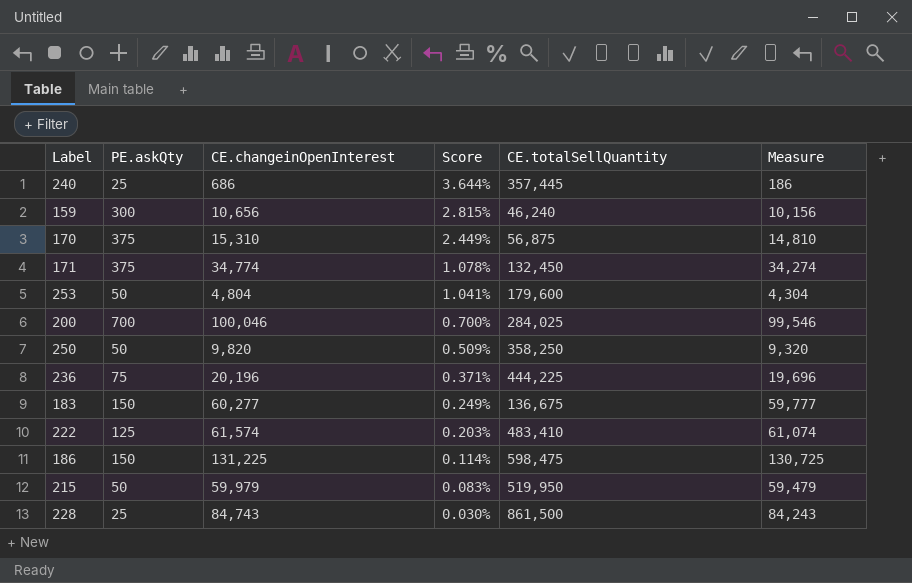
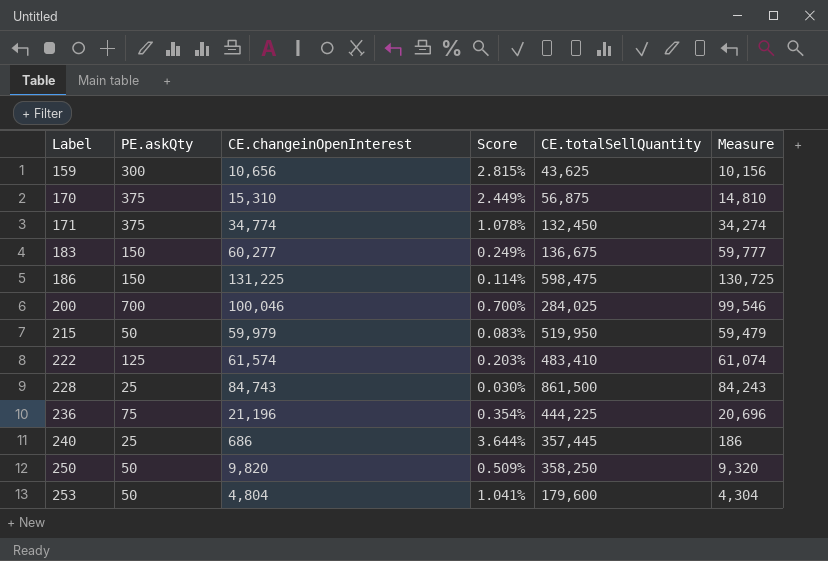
row order: Score descending -> Label ascending
159 | CE.totalSellQuantity: 46,240 -> 43,625
236 | CE.changeinOpenInterest: 20,196 -> 21,196
236 | Score: 0.371% -> 0.354%
236 | Measure: 19,696 -> 20,696

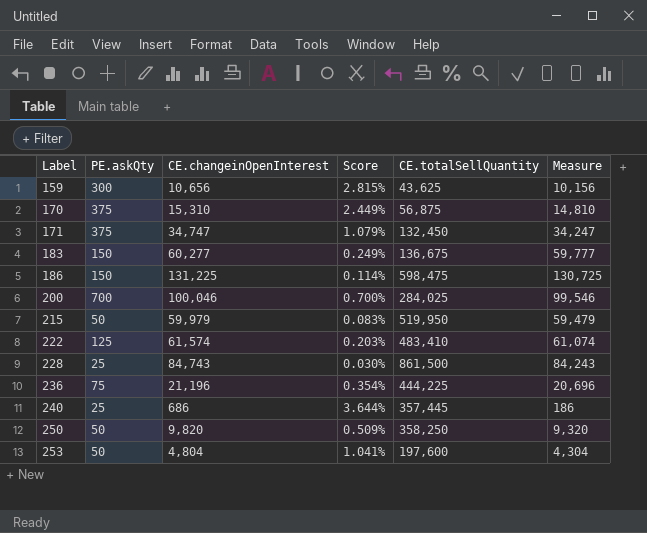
171 | CE.changeinOpenInterest: 34,774 -> 34,747
171 | Score: 1.078% -> 1.079%
171 | Measure: 34,274 -> 34,247
253 | CE.totalSellQuantity: 179,600 -> 197,600

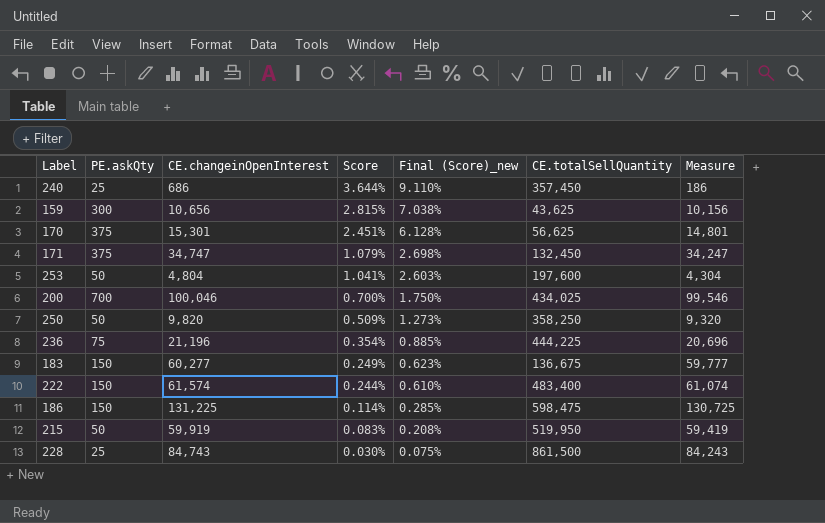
row order: Label ascending -> Score descending
column Final (Score)_new | formula: none -> [Score] * 2.5
240 | CE.totalSellQuantity: 357,445 -> 357,450
170 | CE.changeinOpenInterest: 15,310 -> 15,301
170 | Score: 2.449% -> 2.451%
170 | CE.totalSellQuantity: 56,875 -> 56,625
170 | Measure: 14,810 -> 14,801
200 | CE.totalSellQuantity: 284,025 -> 434,025
222 | PE.askQty: 125 -> 150
222 | Score: 0.203% -> 0.244%
222 | CE.totalSellQuantity: 483,410 -> 483,400
215 | CE.changeinOpenInterest: 59,979 -> 59,919
215 | Measure: 59,479 -> 59,419

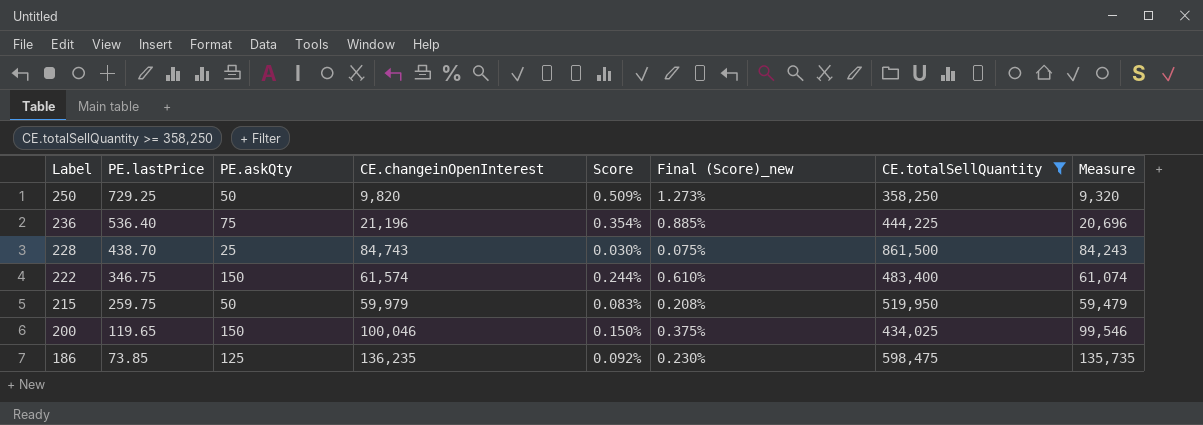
filter: none -> CE.totalSellQuantity >= 358,250
row order: Score descending -> Label descending
column PE.lastPrice | position: none -> 2
215 | CE.changeinOpenInterest: 59,919 -> 59,979
215 | Measure: 59,419 -> 59,479
200 | PE.askQty: 700 -> 150
200 | Score: 0.700% -> 0.150%
200 | Final (Score)_new: 1.750% -> 0.375%
186 | PE.askQty: 150 -> 125
186 | CE.changeinOpenInterest: 131,225 -> 136,235
186 | Score: 0.114% -> 0.092%
186 | Final (Score)_new: 0.285% -> 0.230%
186 | Measure: 130,725 -> 135,735

